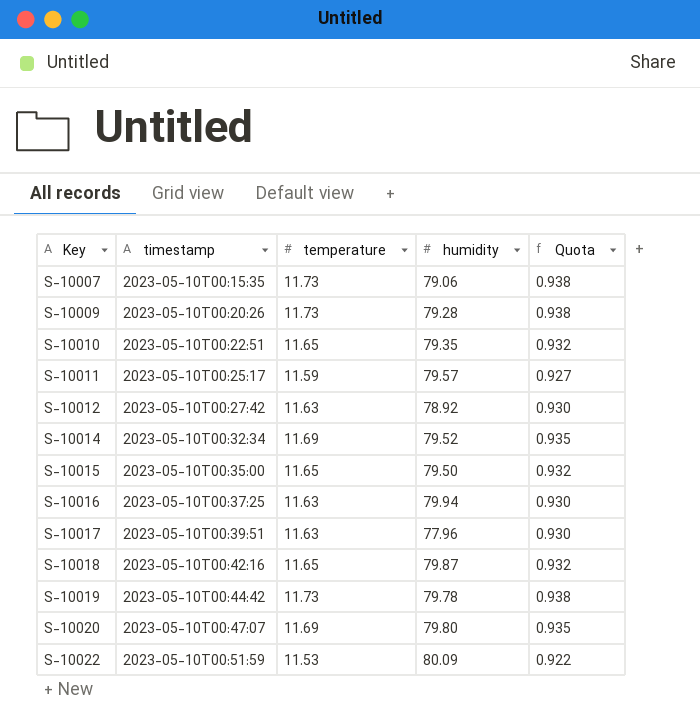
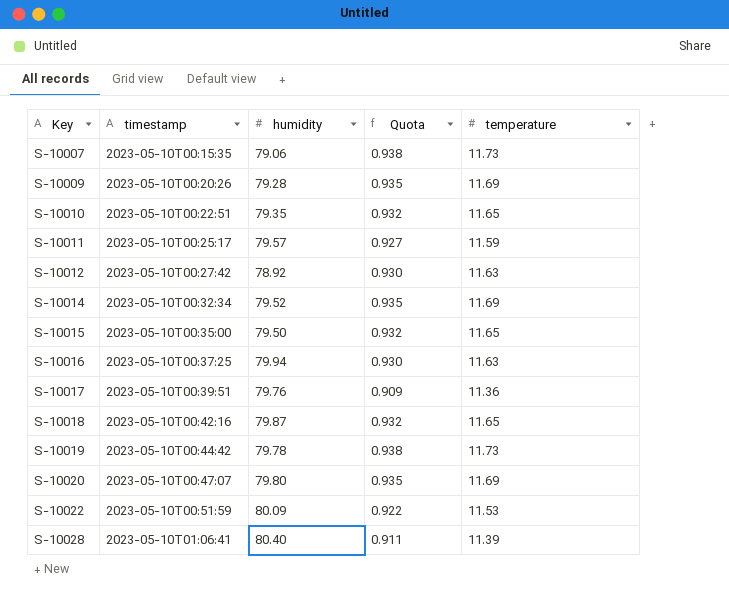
column temperature | position: 3 -> 5
S-10009 | Quota: 0.938 -> 0.935
S-10009 | temperature: 11.73 -> 11.69
S-10017 | humidity: 77.96 -> 79.76
S-10017 | Quota: 0.930 -> 0.909
S-10017 | temperature: 11.63 -> 11.36
row S-10028: none -> 2023-05-10T01:06:41 | 80.40 | 0.911 | 11.39

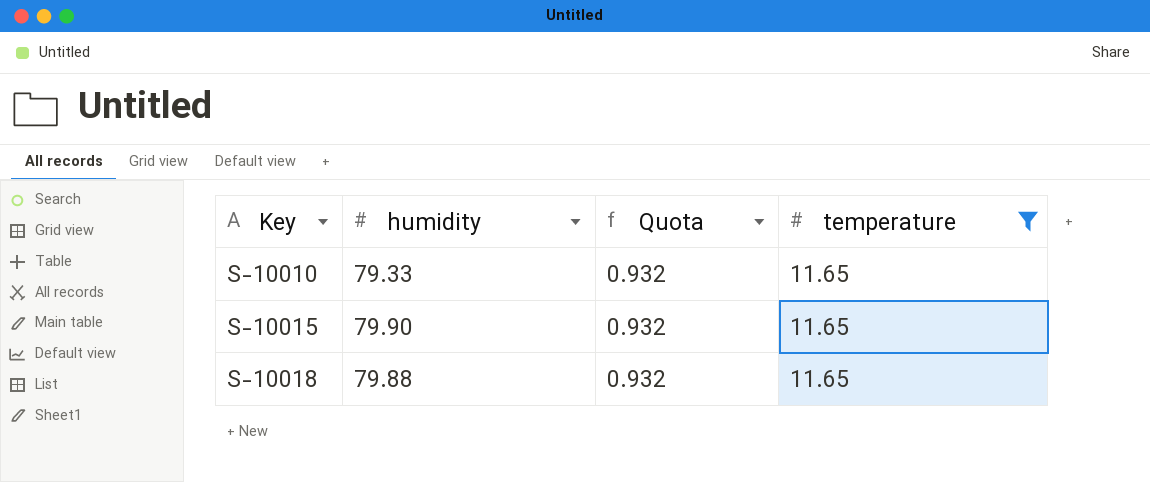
filter: none -> temperature = 11.65
column timestamp | position: 2 -> none
S-10010 | humidity: 79.35 -> 79.33
S-10015 | humidity: 79.50 -> 79.90
S-10018 | humidity: 79.87 -> 79.88

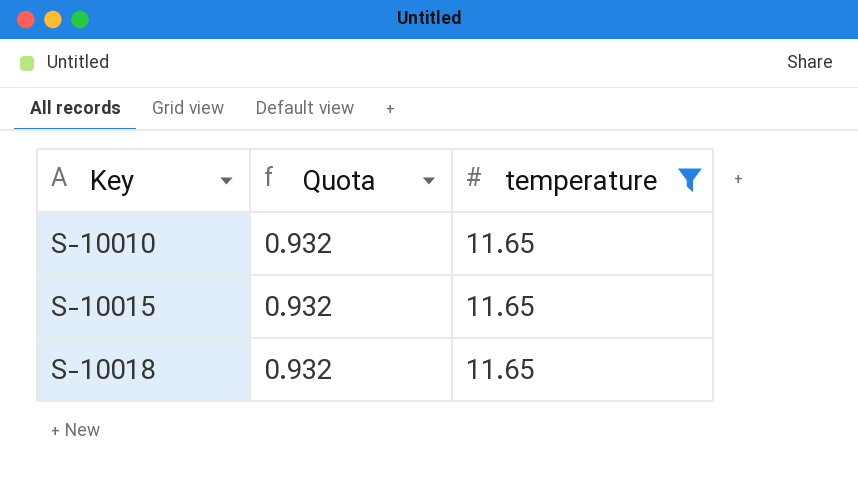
column humidity | position: 2 -> none

